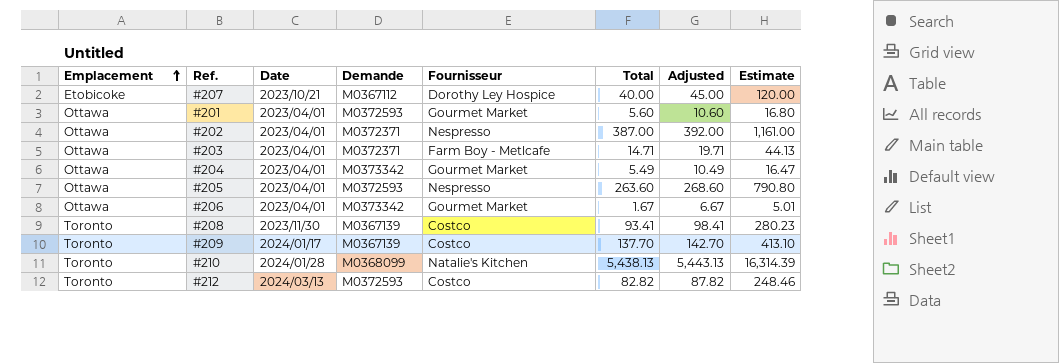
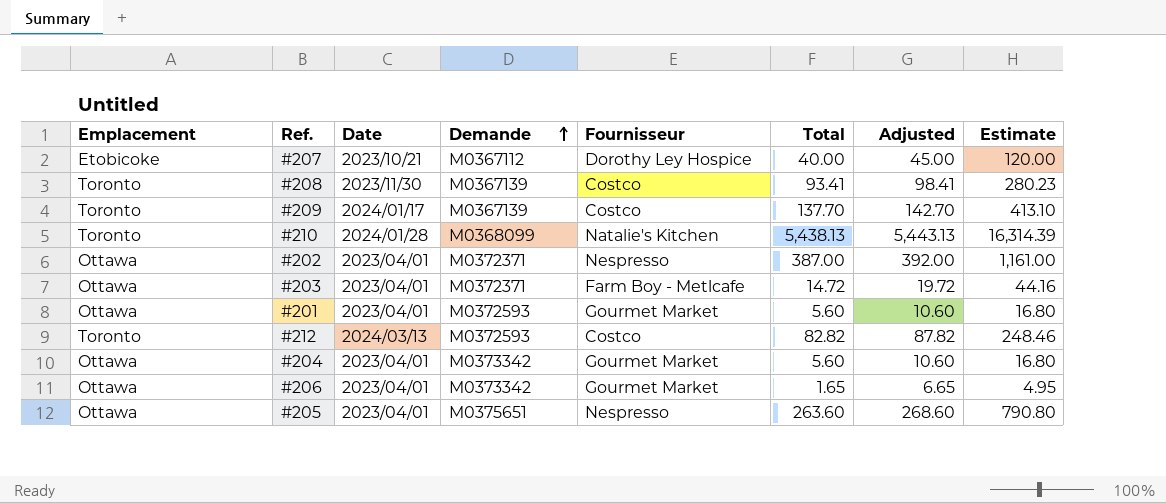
row order: Emplacement ascending -> Demande ascending
#203 | Total: 14.71 -> 14.72
#203 | Adjusted: 19.71 -> 19.72
#203 | Estimate: 44.13 -> 44.16
#204 | Total: 5.49 -> 5.60
#204 | Adjusted: 10.49 -> 10.60
#204 | Estimate: 16.47 -> 16.80
#206 | Total: 1.67 -> 1.65
#206 | Adjusted: 6.67 -> 6.65
#206 | Estimate: 5.01 -> 4.95
#205 | Demande: M0372593 -> M0375651

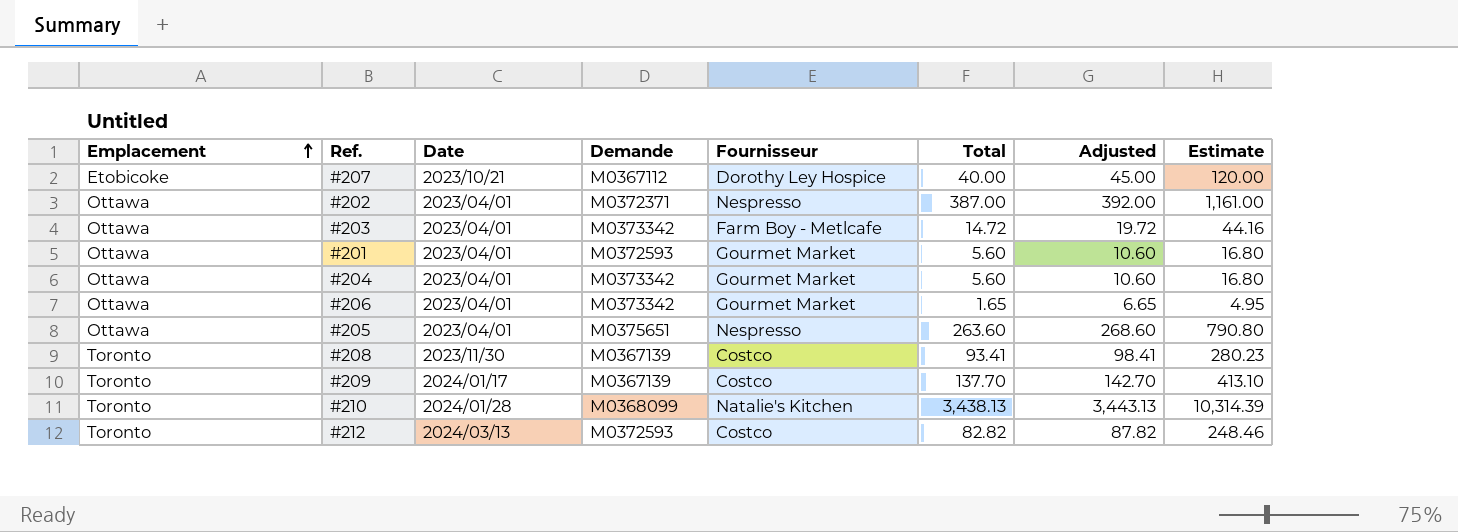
row order: Demande ascending -> Emplacement ascending
#203 | Demande: M0372371 -> M0373342
#210 | Total: 5,438.13 -> 3,438.13
#210 | Adjusted: 5,443.13 -> 3,443.13
#210 | Estimate: 16,314.39 -> 10,314.39

